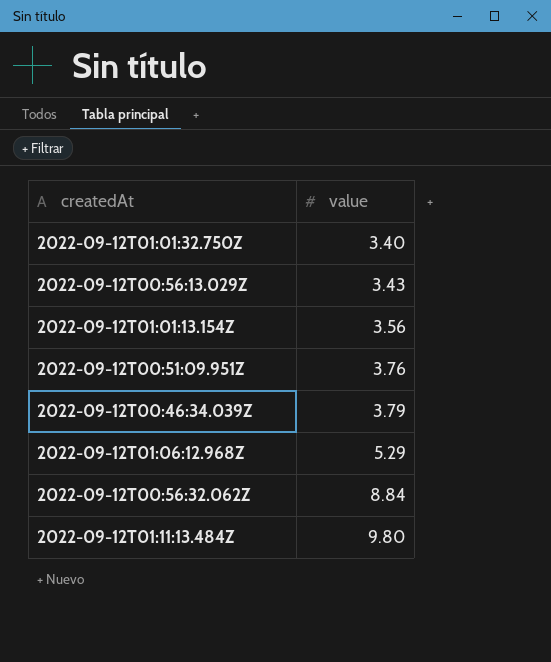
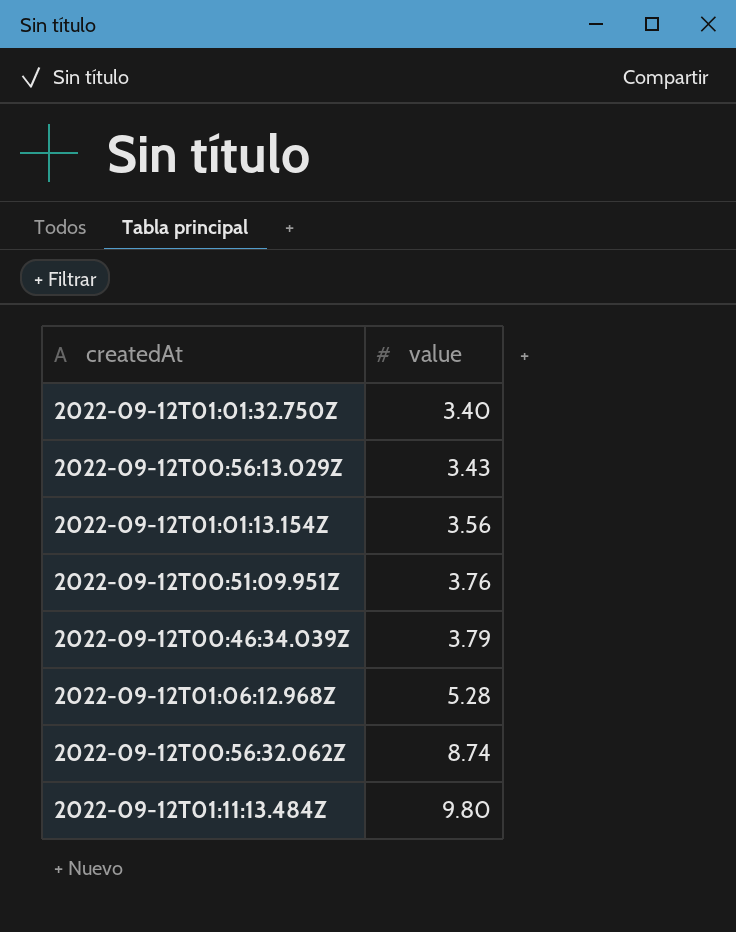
2022-09-12T01:06:12.968Z | value: 5.29 -> 5.28
2022-09-12T00:56:32.062Z | value: 8.84 -> 8.74

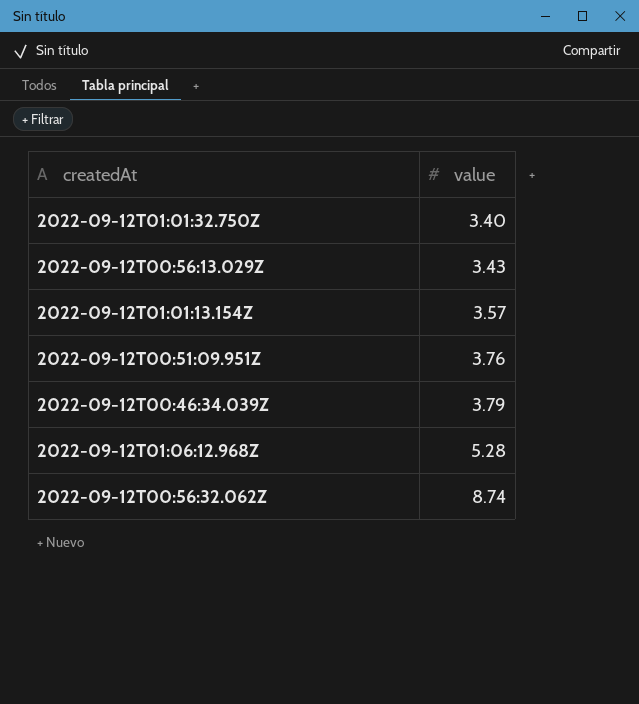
row 2022-09-12T01:11:13.484Z: 9.80 -> none
2022-09-12T01:01:13.154Z | value: 3.56 -> 3.57

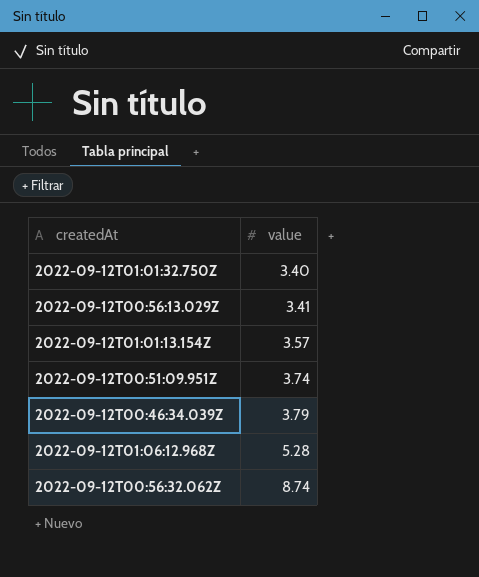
2022-09-12T00:56:13.029Z | value: 3.43 -> 3.41
2022-09-12T00:51:09.951Z | value: 3.76 -> 3.74

